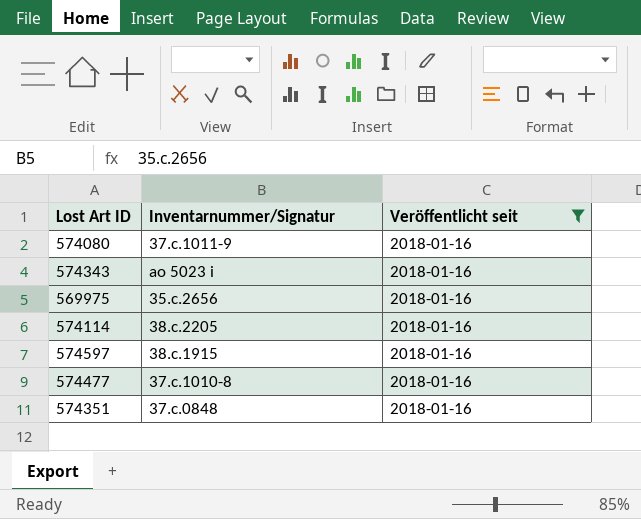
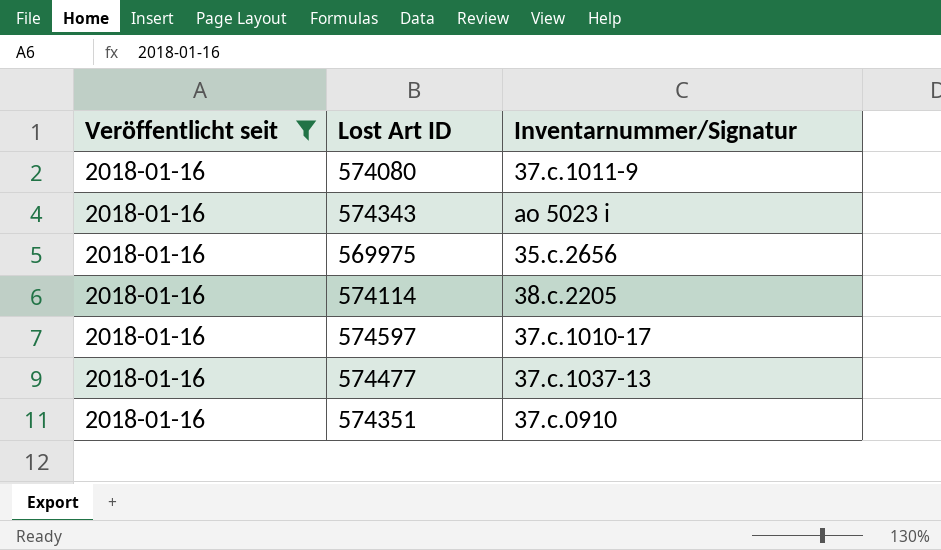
column Veröffentlicht seit | position: 3 -> 1
574597 | Inventarnummer/Signatur: 38.c.1915 -> 37.c.1010-17
574477 | Inventarnummer/Signatur: 37.c.1010-8 -> 37.c.1037-13
574351 | Inventarnummer/Signatur: 37.c.0848 -> 37.c.0910

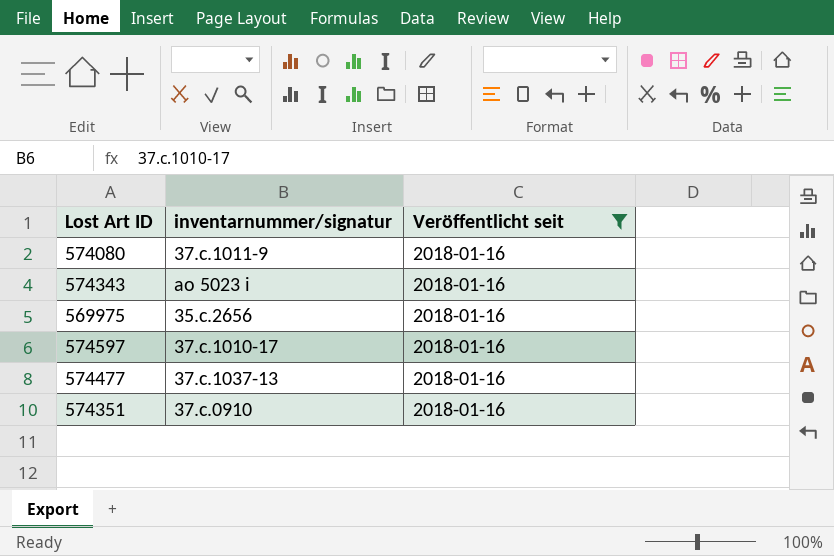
column name: Inventarnummer/Signatur -> inventarnummer/signatur
column Veröffentlicht seit | position: 1 -> 3
row 574114: 2018-01-16 | 38.c.2205 -> none

